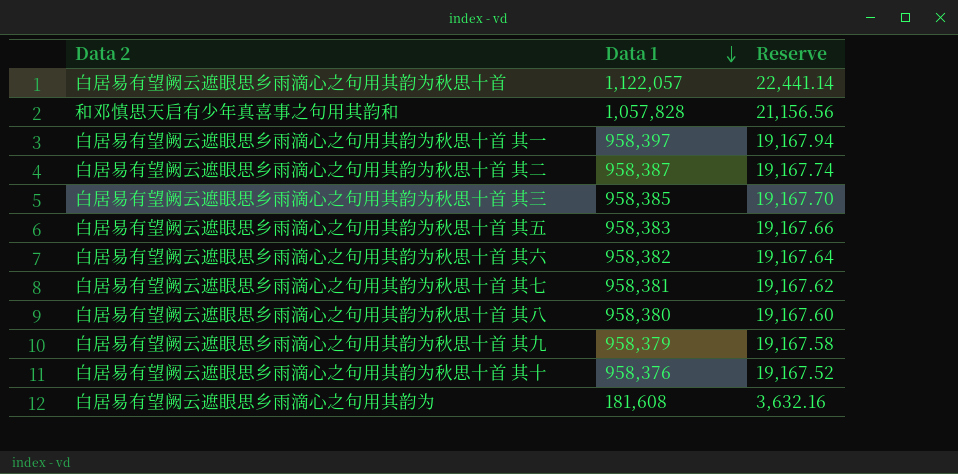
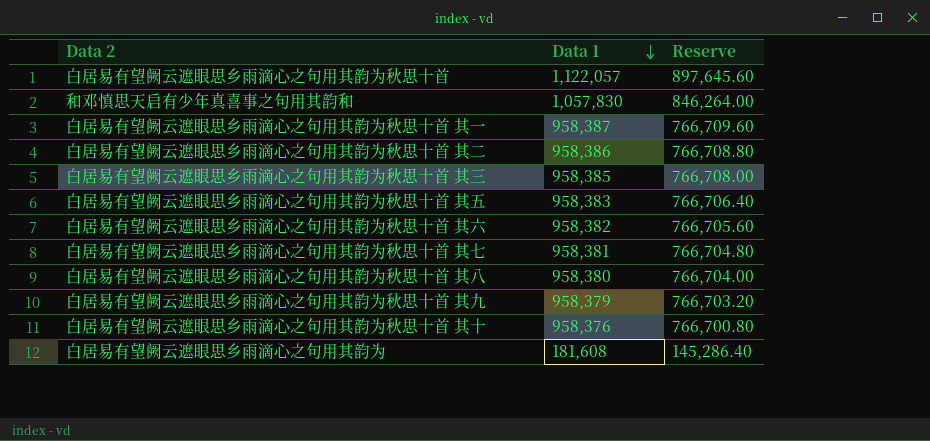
column Reserve | formula: [Data 1] * 0.02 -> [Data 1] * 0.8
和邓慎思天启有少年真喜事之句用其韵和 | Data 1: 1,057,828 -> 1,057,830
白居易有望阙云遮眼思乡雨滴心之句用其韵为秋思十首 其一 | Data 1: 958,397 -> 958,387
白居易有望阙云遮眼思乡雨滴心之句用其韵为秋思十首 其二 | Data 1: 958,387 -> 958,386

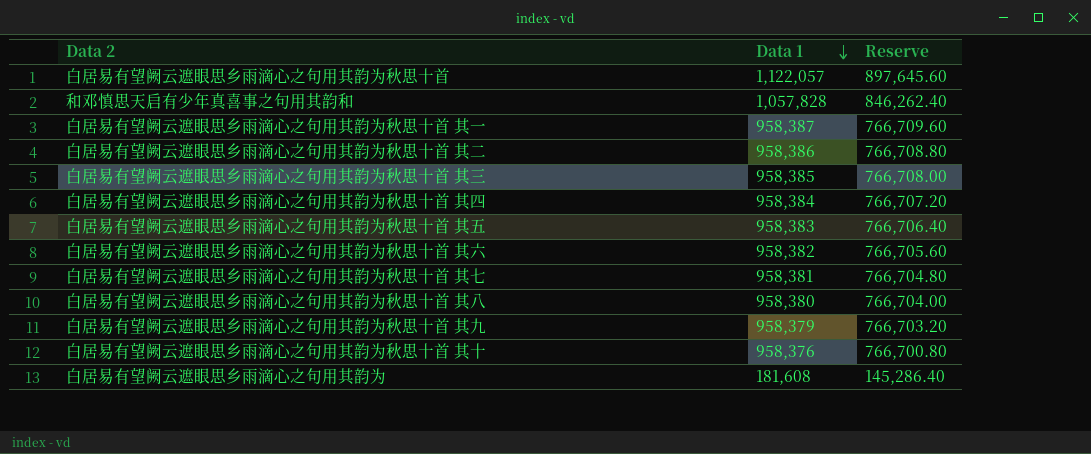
和邓慎思天启有少年真喜事之句用其韵和 | Data 1: 1,057,830 -> 1,057,828
和邓慎思天启有少年真喜事之句用其韵和 | Reserve: 846,264.00 -> 846,262.40
row 白居易有望阙云遮眼思乡雨滴心之句用其韵为秋思十首 其四: none -> 958,384 | 766,707.20

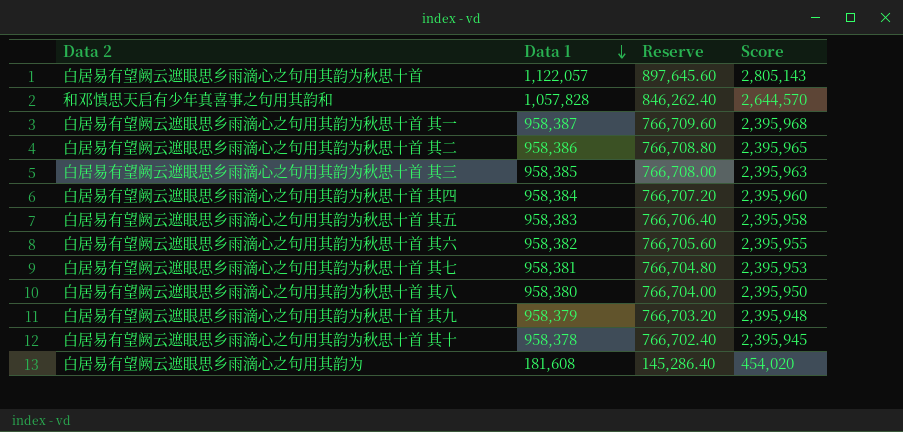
column Score | formula: none -> [Data 1] * 2.5
白居易有望阙云遮眼思乡雨滴心之句用其韵为秋思十首 其十 | Data 1: 958,376 -> 958,378
白居易有望阙云遮眼思乡雨滴心之句用其韵为秋思十首 其十 | Reserve: 766,700.80 -> 766,702.40

